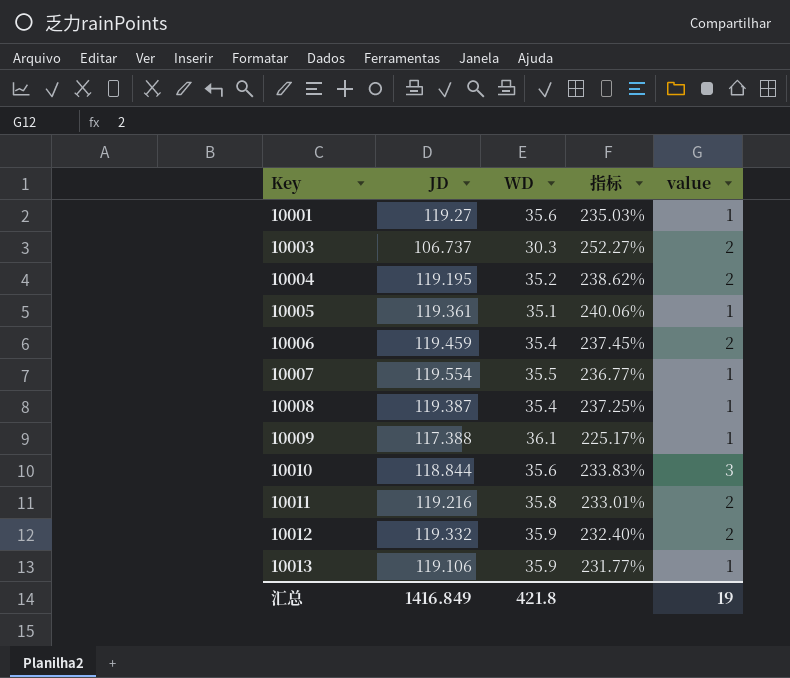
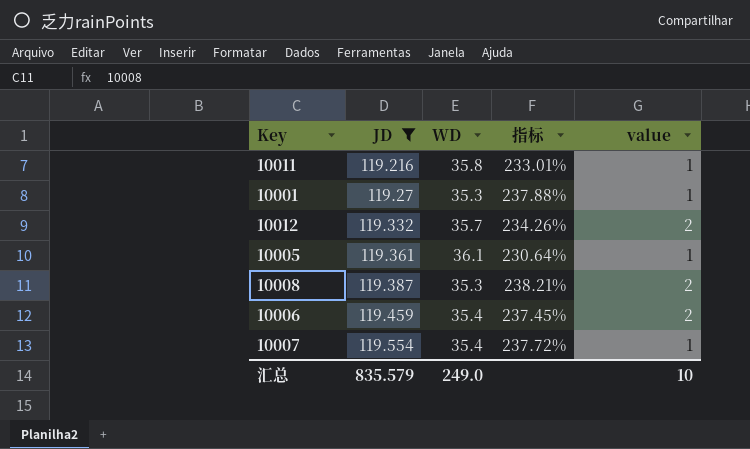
filter: none -> JD >= 119.216
row order: Key ascending -> JD ascending
10011 | value: 2 -> 1
10001 | WD: 35.6 -> 35.3
10001 | 指标: 235.03% -> 237.88%
10012 | WD: 35.9 -> 35.7
10012 | 指标: 232.40% -> 234.26%
10005 | WD: 35.1 -> 36.1
10005 | 指标: 240.06% -> 230.64%
10008 | WD: 35.4 -> 35.3
10008 | 指标: 237.25% -> 238.21%
10008 | value: 1 -> 2
10007 | WD: 35.5 -> 35.4
10007 | 指标: 236.77% -> 237.72%
汇总 | JD: 1416.849 -> 835.579
汇总 | WD: 421.8 -> 249.0
汇总 | value: 19 -> 10

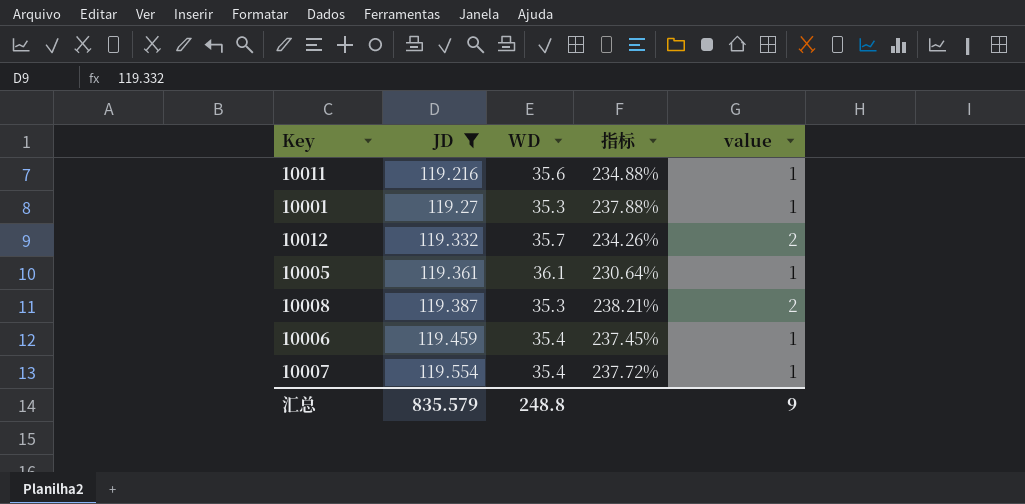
10011 | WD: 35.8 -> 35.6
10011 | 指标: 233.01% -> 234.88%
10006 | value: 2 -> 1
汇总 | WD: 249.0 -> 248.8
汇总 | value: 10 -> 9

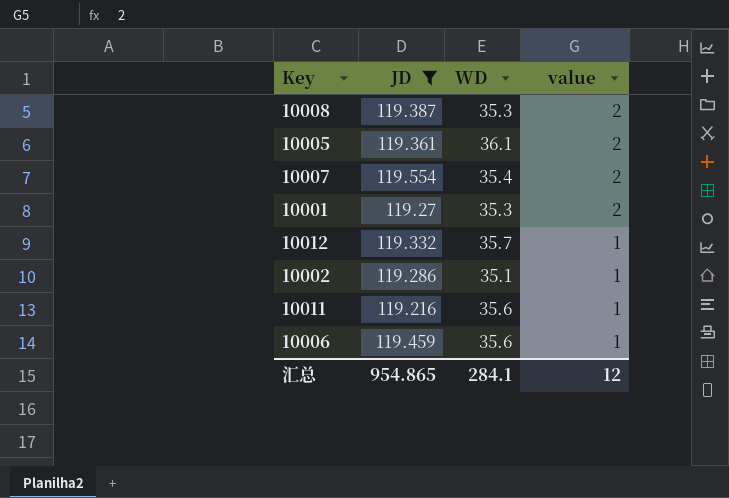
row order: JD ascending -> value descending
column 指标 | formula: ([JD] - [WD]) / [WD] -> none
10005 | value: 1 -> 2
10007 | value: 1 -> 2
10001 | value: 1 -> 2
10012 | value: 2 -> 1
row 10002: none -> 119.286 | 35.1 | 1
10006 | WD: 35.4 -> 35.6
汇总 | JD: 835.579 -> 954.865
汇总 | WD: 248.8 -> 284.1
汇总 | value: 9 -> 12

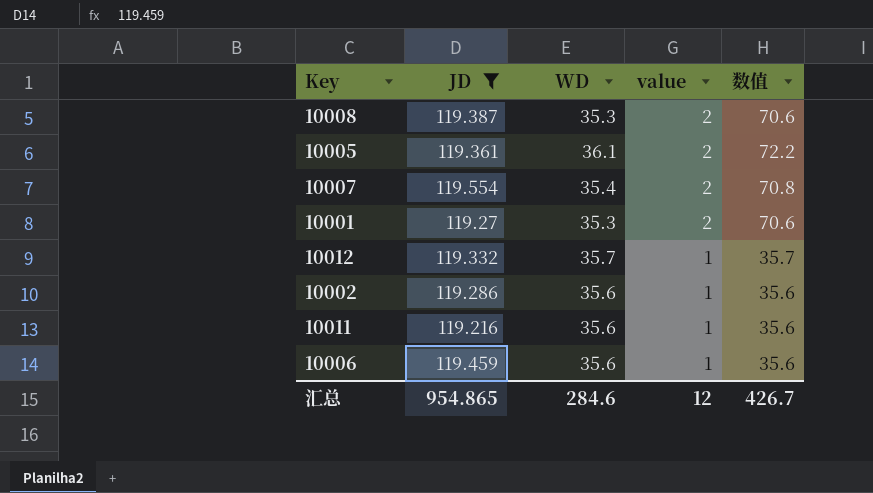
column 数值 | formula: none -> [WD] * [value]
10002 | WD: 35.1 -> 35.6
汇总 | WD: 284.1 -> 284.6

